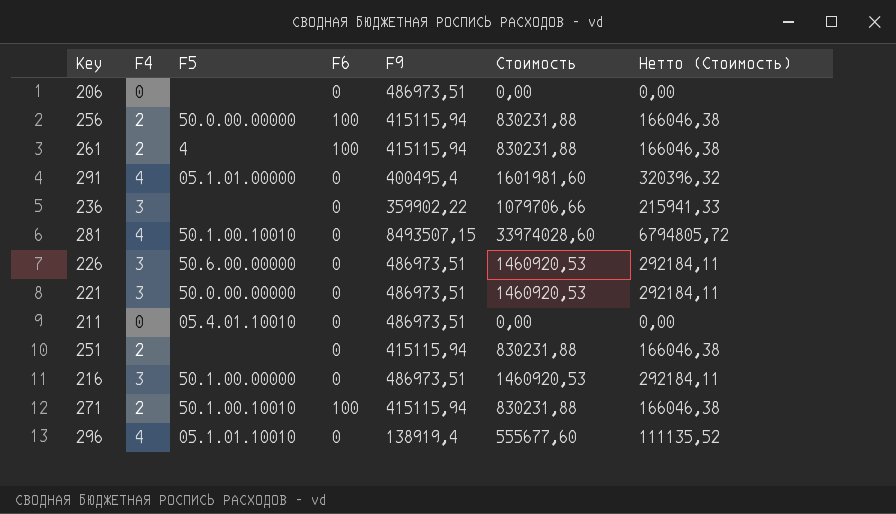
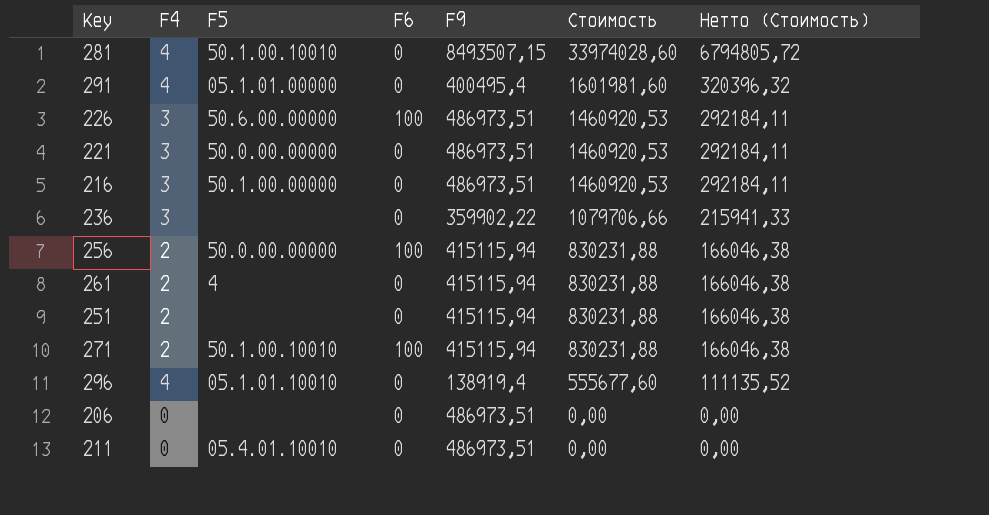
row order: none -> Стоимость descending
226 | F6: 0 -> 100
261 | F6: 100 -> 0

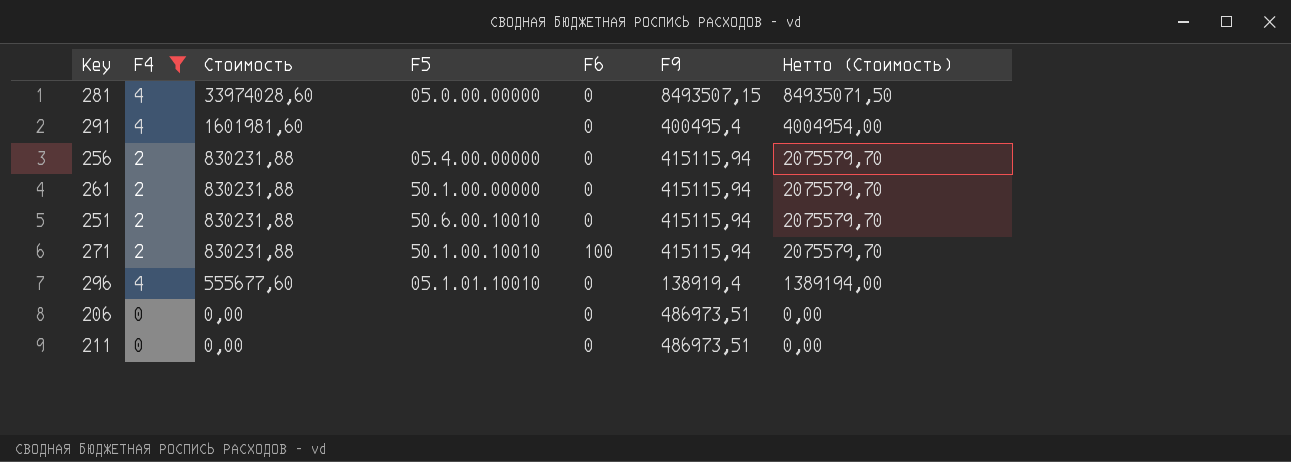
filter: none -> F4 != 3
column Стоимость | position: 6 -> 3
column Нетто (Стоимость) | formula: [Стоимость] * 0,2 -> [Стоимость] * 2,5
281 | F5: 50.1.00.10010 -> 05.0.00.00000
291 | F5: 05.1.01.00000 -> none
256 | F5: 50.0.00.00000 -> 05.4.00.00000
256 | F6: 100 -> 0
261 | F5: 4 -> 50.1.00.00000
251 | F5: none -> 50.6.00.10010
211 | F5: 05.4.01.10010 -> none

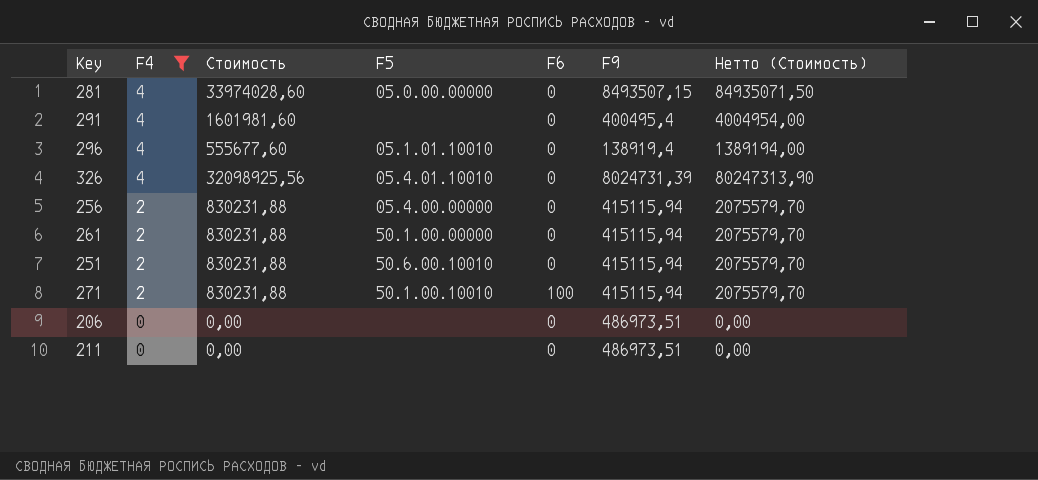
row order: Стоимость descending -> F4 descending
row 326: none -> 4 | 32098925,56 | 05.4.01.10010 | 0 | 8024731,39 | 80247313,90

